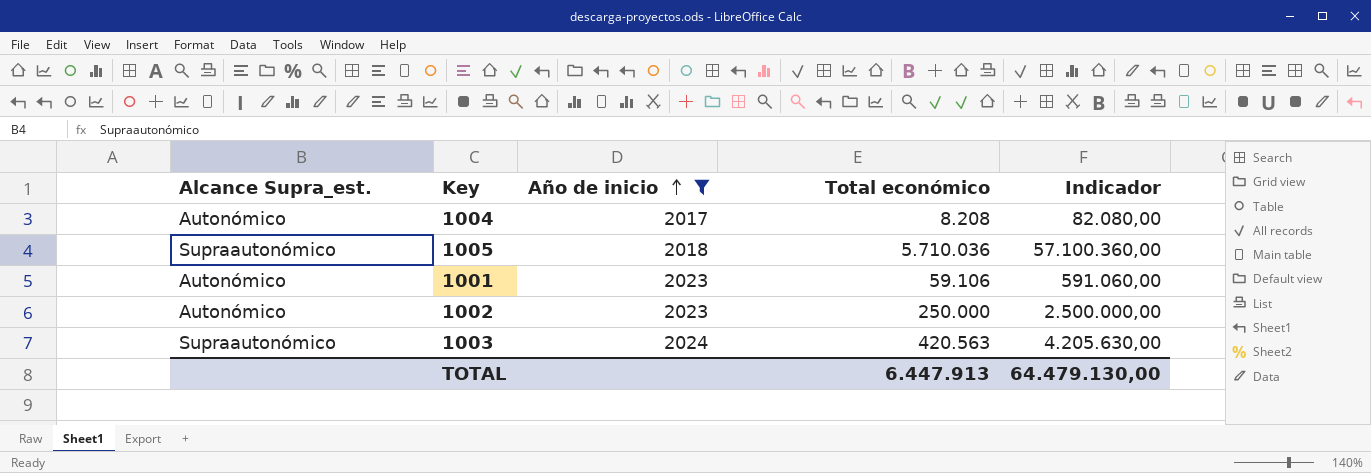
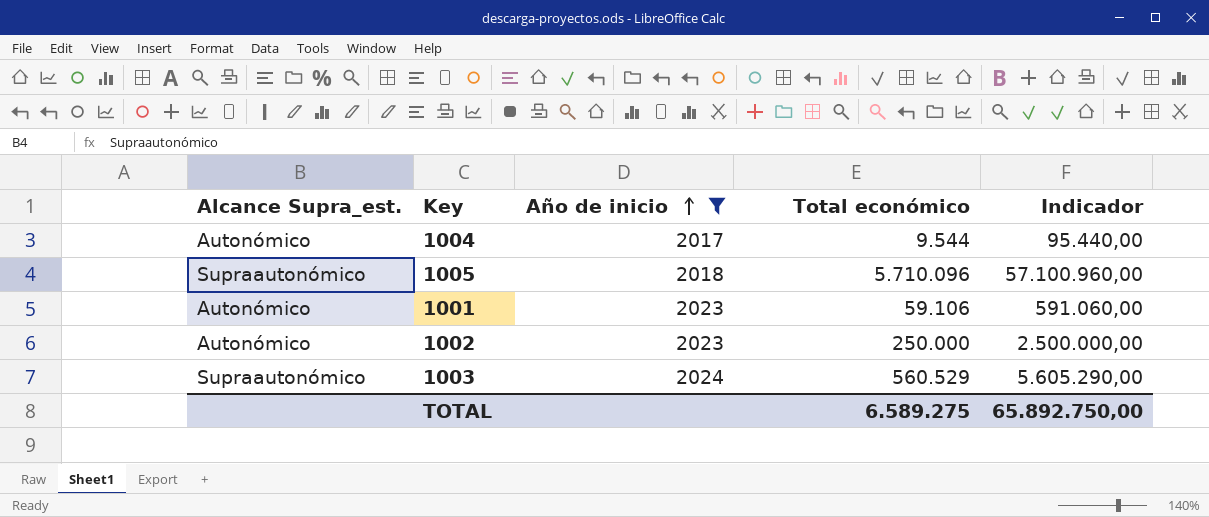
1004 | Total económico: 8.208 -> 9.544
1004 | Indicador: 82.080,00 -> 95.440,00
1005 | Total económico: 5.710.036 -> 5.710.096
1005 | Indicador: 57.100.360,00 -> 57.100.960,00
1003 | Total económico: 420.563 -> 560.529
1003 | Indicador: 4.205.630,00 -> 5.605.290,00
TOTAL | Total económico: 6.447.913 -> 6.589.275
TOTAL | Indicador: 64.479.130,00 -> 65.892.750,00

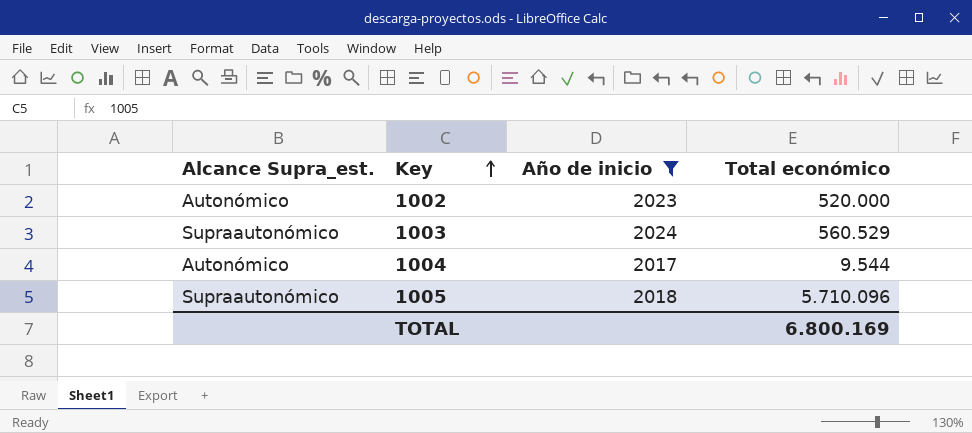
row order: Año de inicio ascending -> Key ascending
column Indicador | formula: [Total económico] * 10 -> none
row 1001: Autonómico | 2023 | 59.106 | 591.060,00 -> none
1002 | Total económico: 250.000 -> 520.000
TOTAL | Total económico: 6.589.275 -> 6.800.169

